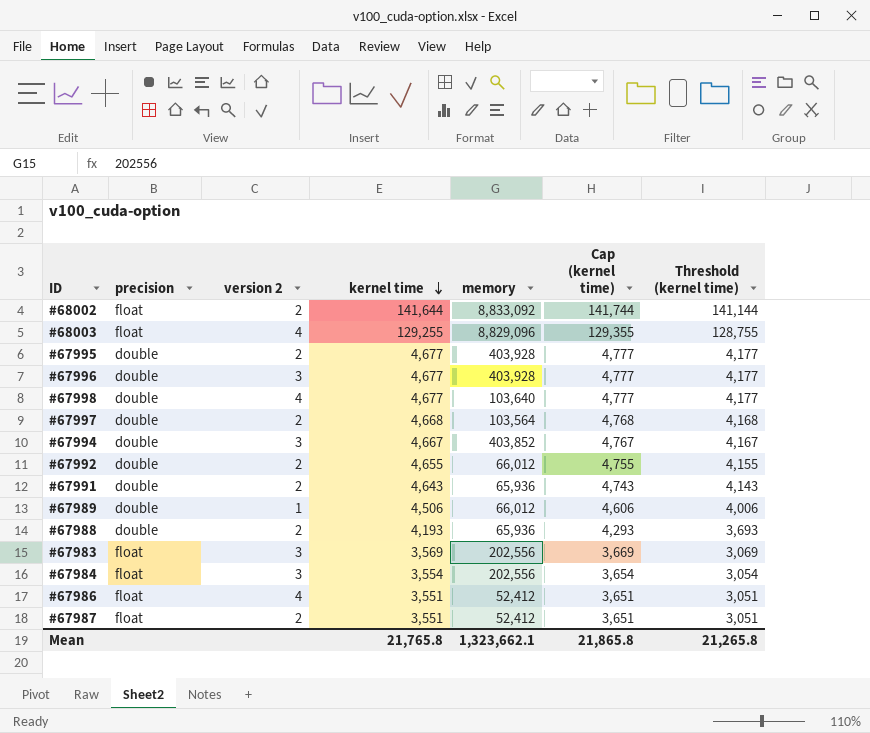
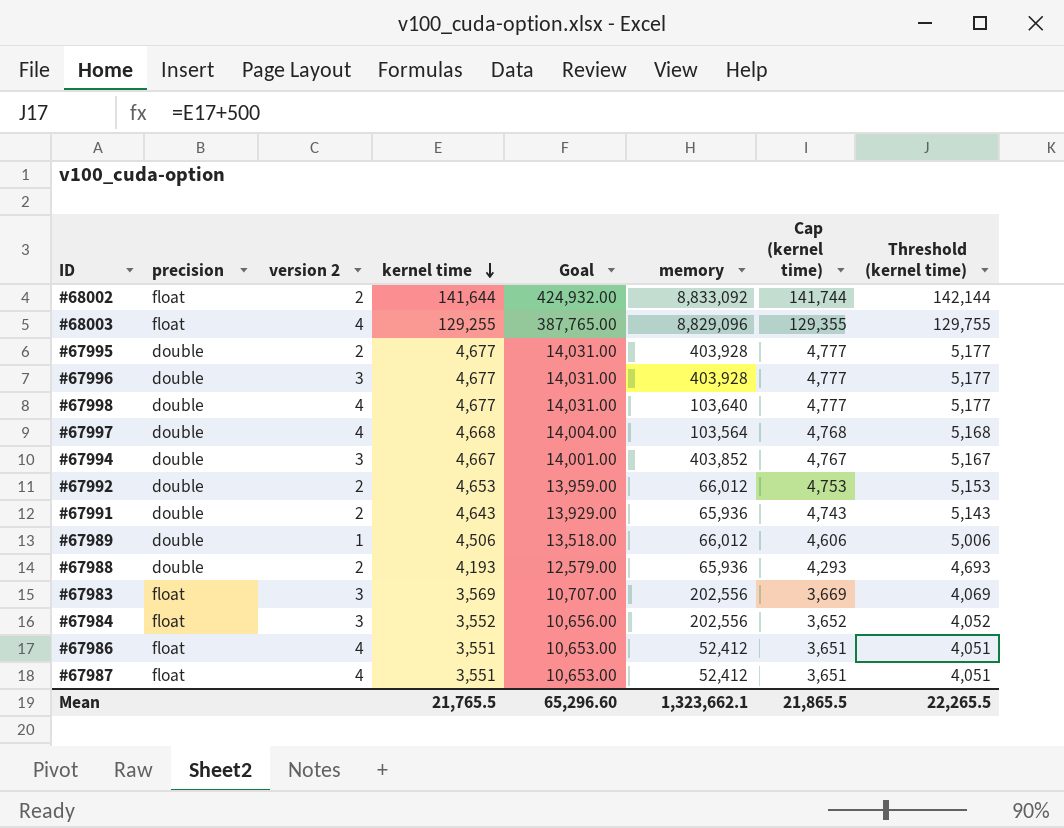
column Goal | formula: none -> [kernel time] * 3
column Threshold (kernel time) | formula: [kernel time] - 500 -> [kernel time] + 500
#67997 | version 2: 2 -> 4
#67992 | kernel time: 4,655 -> 4,653
#67992 | Cap (kernel time): 4,755 -> 4,753
#67984 | kernel time: 3,554 -> 3,552
#67984 | Cap (kernel time): 3,654 -> 3,652
#67987 | version 2: 2 -> 4
Mean | kernel time: 21,765.8 -> 21,765.5
Mean | Cap (kernel time): 21,865.8 -> 21,865.5
Mean | Threshold (kernel time): 21,265.8 -> 22,265.5

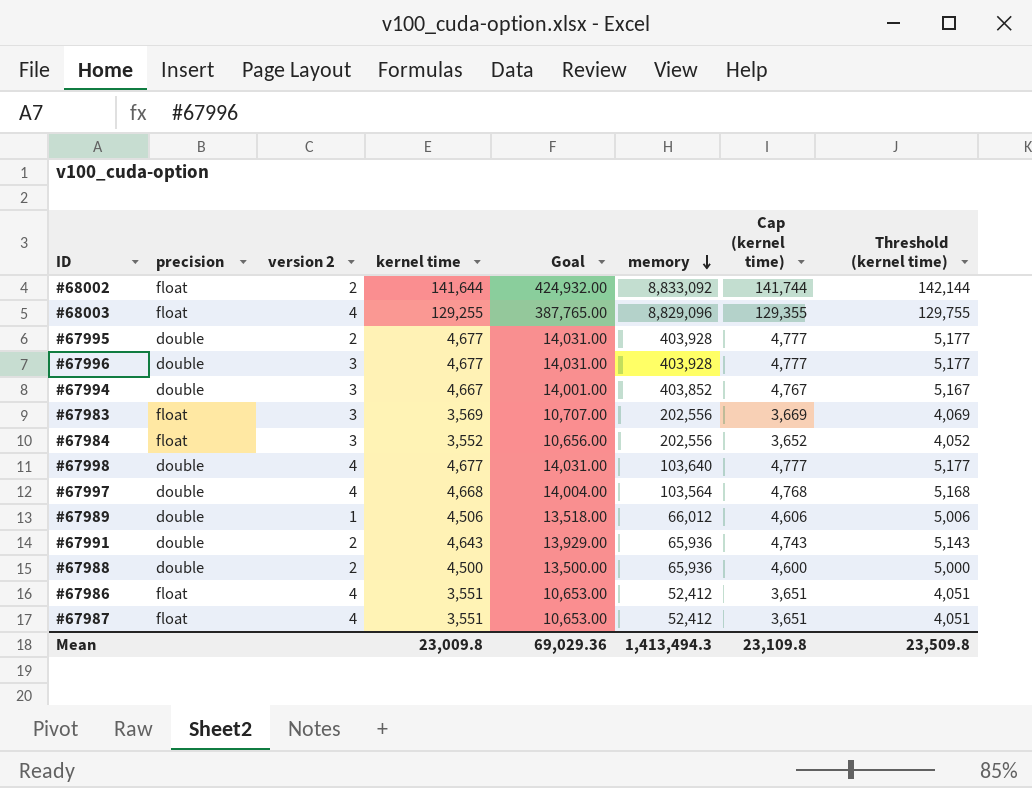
row order: kernel time descending -> memory descending
row #67992: double | 2 | 4,653 | 13,959.00 | 66,012 | 4,753 | 5,153 -> none
#67988 | kernel time: 4,193 -> 4,500
#67988 | Goal: 12,579.00 -> 13,500.00
#67988 | Cap (kernel time): 4,293 -> 4,600
#67988 | Threshold (kernel time): 4,693 -> 5,000
Mean | kernel time: 21,765.5 -> 23,009.8
Mean | Goal: 65,296.60 -> 69,029.36
Mean | memory: 1,323,662.1 -> 1,413,494.3
Mean | Cap (kernel time): 21,865.5 -> 23,109.8
Mean | Threshold (kernel time): 22,265.5 -> 23,509.8

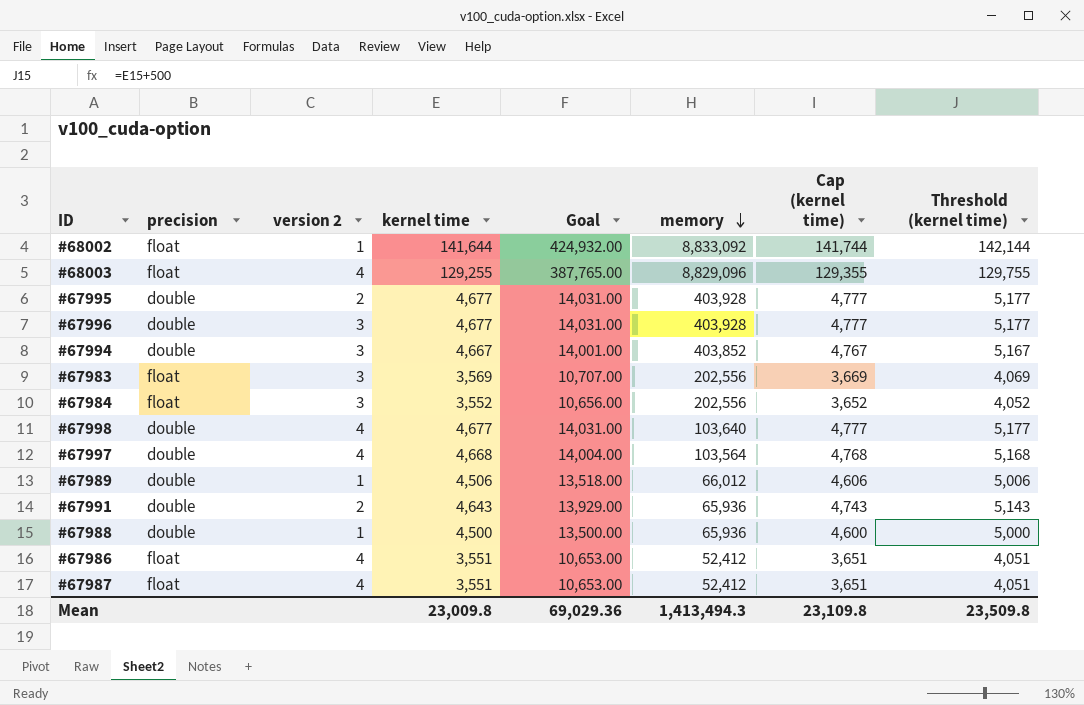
#68002 | version 2: 2 -> 1
#67988 | version 2: 2 -> 1

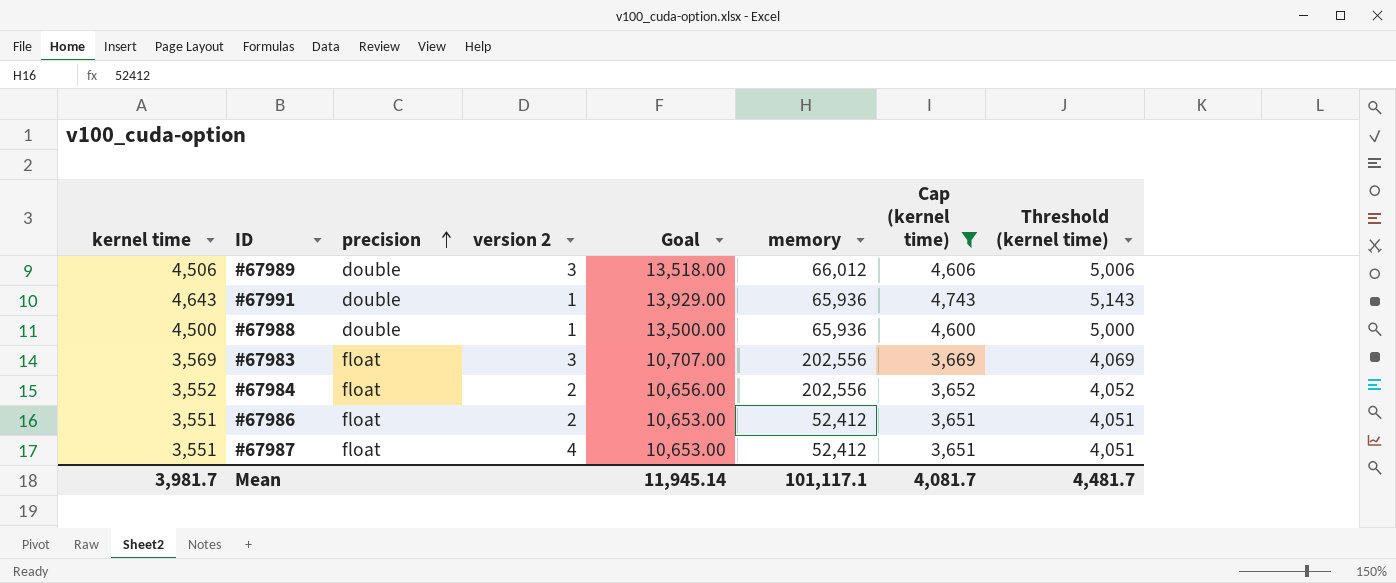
filter: none -> Cap (kernel time) <= 4,743
row order: memory descending -> precision ascending
column kernel time | position: 4 -> 1
#67989 | version 2: 1 -> 3
#67991 | version 2: 2 -> 1
#67984 | version 2: 3 -> 2
#67986 | version 2: 4 -> 2
Mean | kernel time: 23,009.8 -> 3,981.7
Mean | Goal: 69,029.36 -> 11,945.14
Mean | memory: 1,413,494.3 -> 101,117.1
Mean | Cap (kernel time): 23,109.8 -> 4,081.7
Mean | Threshold (kernel time): 23,509.8 -> 4,481.7

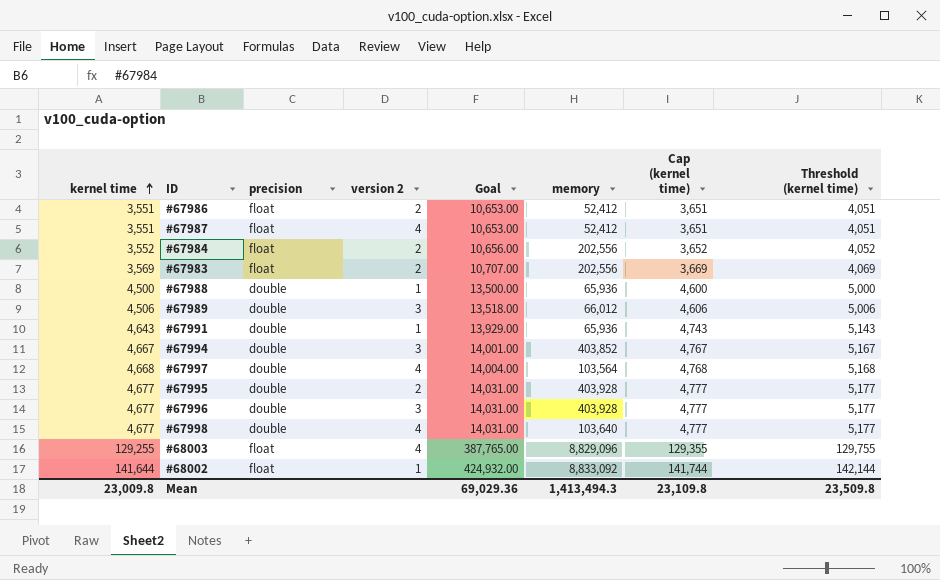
filter: Cap (kernel time) <= 4,743 -> none
row order: precision ascending -> kernel time ascending
#67983 | version 2: 3 -> 2
Mean | kernel time: 3,981.7 -> 23,009.8
Mean | Goal: 11,945.14 -> 69,029.36
Mean | memory: 101,117.1 -> 1,413,494.3
Mean | Cap (kernel time): 4,081.7 -> 23,109.8
Mean | Threshold (kernel time): 4,481.7 -> 23,509.8

